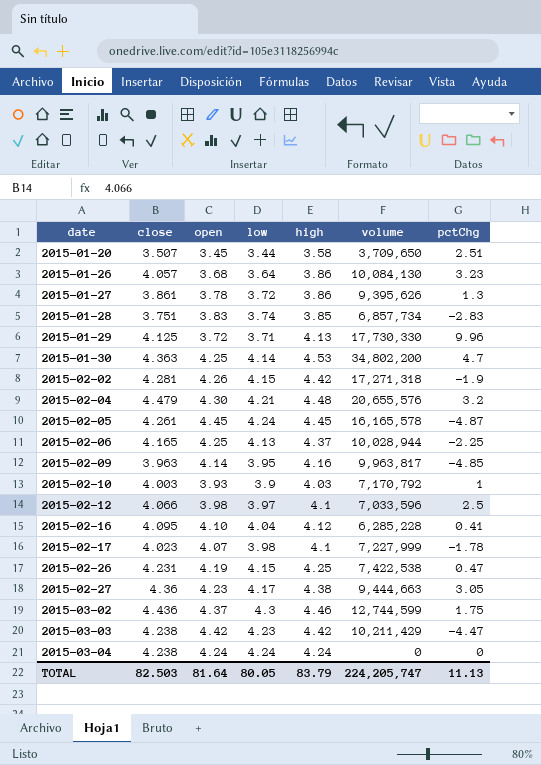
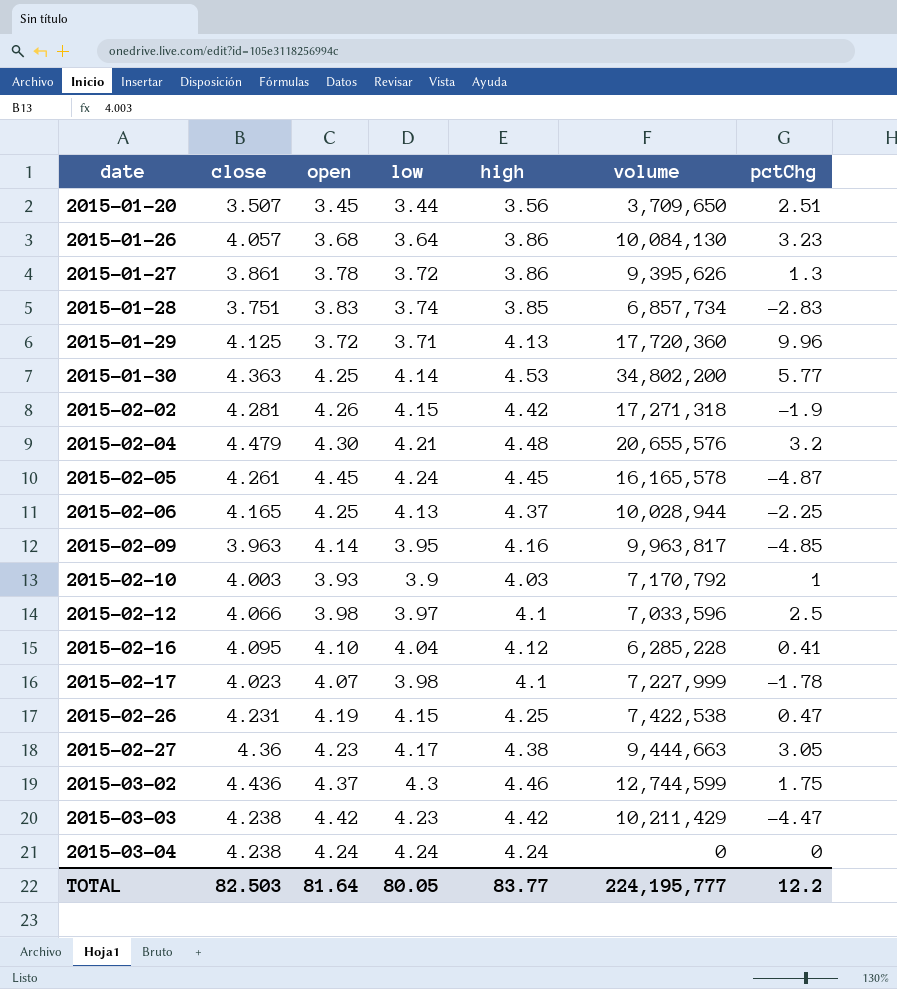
2015-01-20 | high: 3.58 -> 3.56
2015-01-29 | volume: 17,730,330 -> 17,720,360
2015-01-30 | pctChg: 4.7 -> 5.77
TOTAL | high: 83.79 -> 83.77
TOTAL | volume: 224,205,747 -> 224,195,777
TOTAL | pctChg: 11.13 -> 12.2

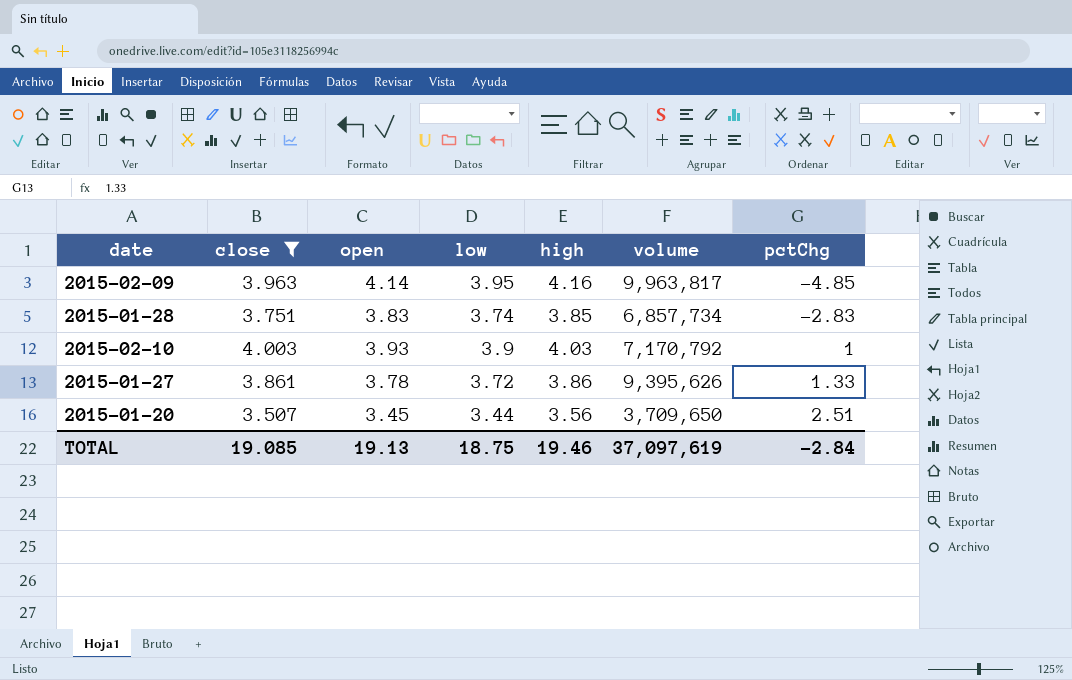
filter: none -> close <= 4.003
row order: date ascending -> pctChg ascending
2015-01-27 | pctChg: 1.3 -> 1.33
TOTAL | close: 82.503 -> 19.085
TOTAL | open: 81.64 -> 19.13
TOTAL | low: 80.05 -> 18.75
TOTAL | high: 83.77 -> 19.46
TOTAL | volume: 224,195,777 -> 37,097,619
TOTAL | pctChg: 12.2 -> -2.84

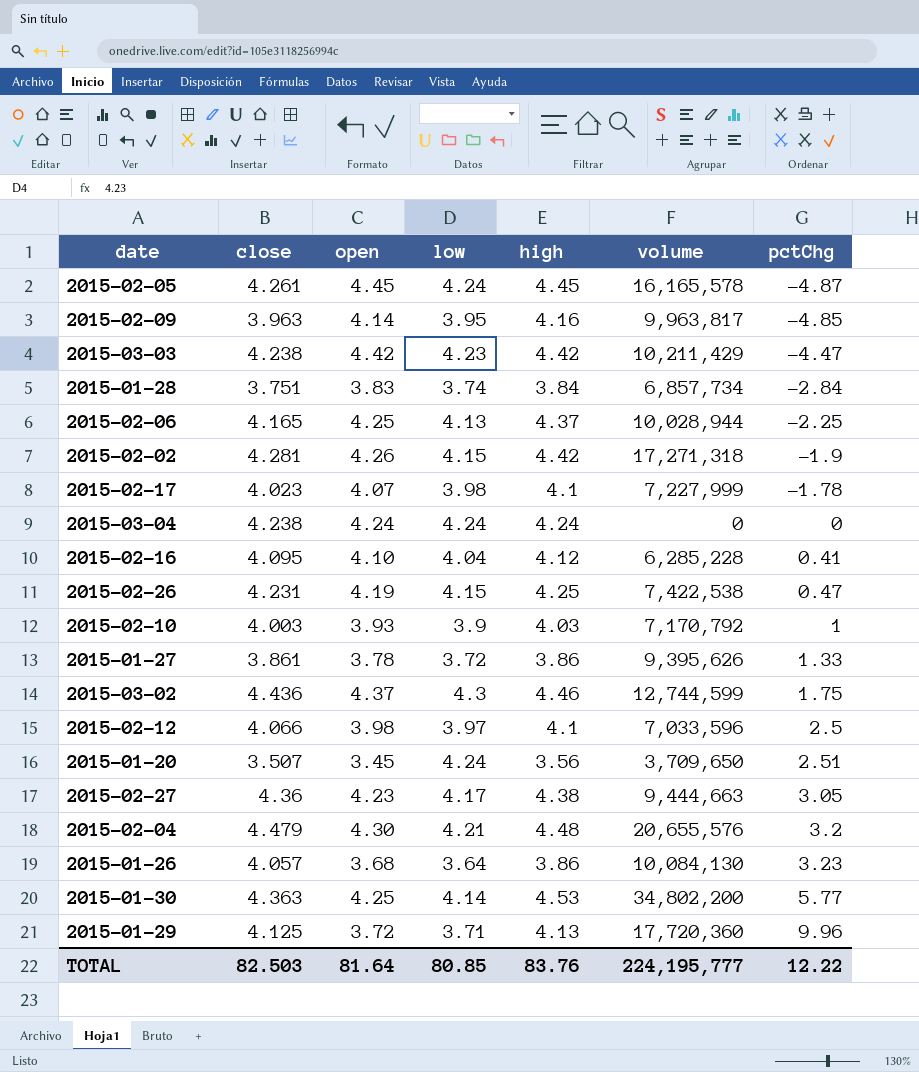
filter: close <= 4.003 -> none
2015-01-28 | high: 3.85 -> 3.84
2015-01-28 | pctChg: -2.83 -> -2.84
2015-01-20 | low: 3.44 -> 4.24
TOTAL | close: 19.085 -> 82.503
TOTAL | open: 19.13 -> 81.64
TOTAL | low: 18.75 -> 80.85
TOTAL | high: 19.46 -> 83.76
TOTAL | volume: 37,097,619 -> 224,195,777
TOTAL | pctChg: -2.84 -> 12.22

